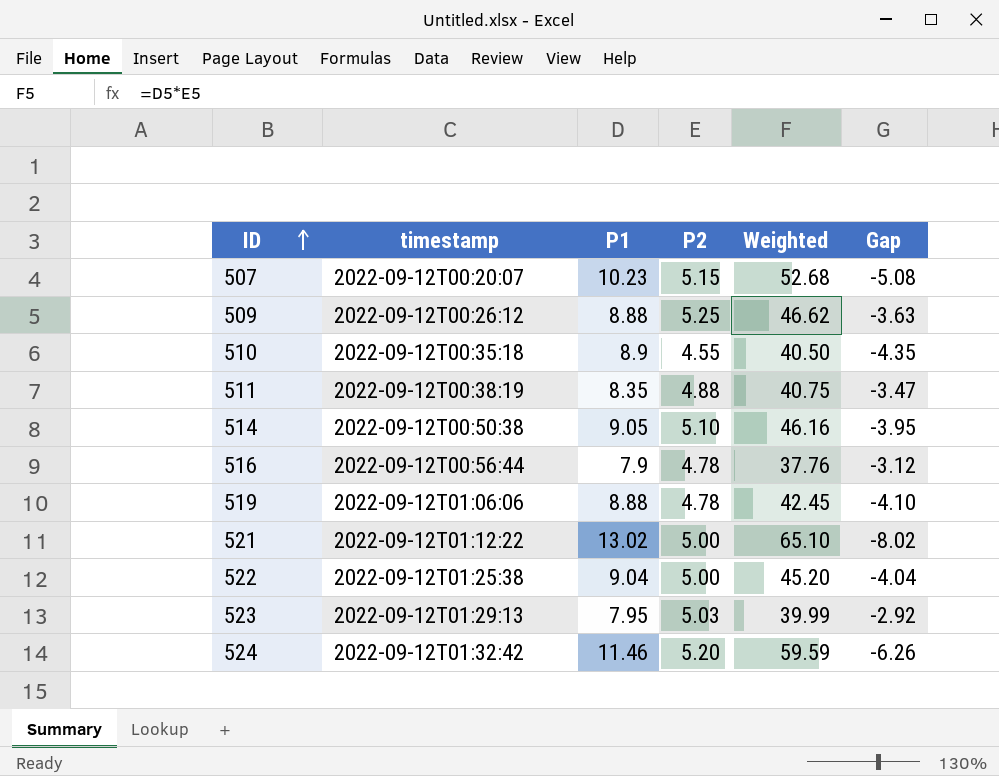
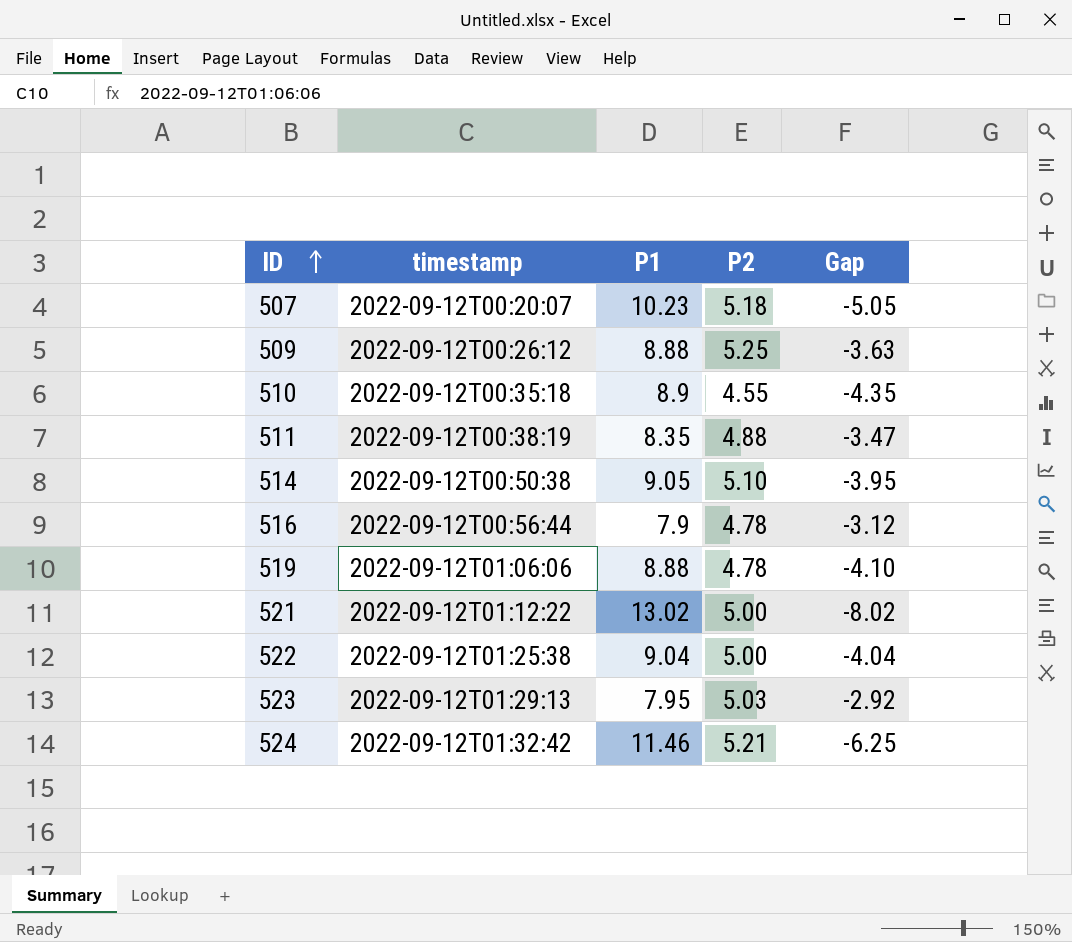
column Weighted | formula: [P1] * [P2] -> none
507 | P2: 5.15 -> 5.18
507 | Gap: -5.08 -> -5.05
524 | P2: 5.20 -> 5.21
524 | Gap: -6.26 -> -6.25

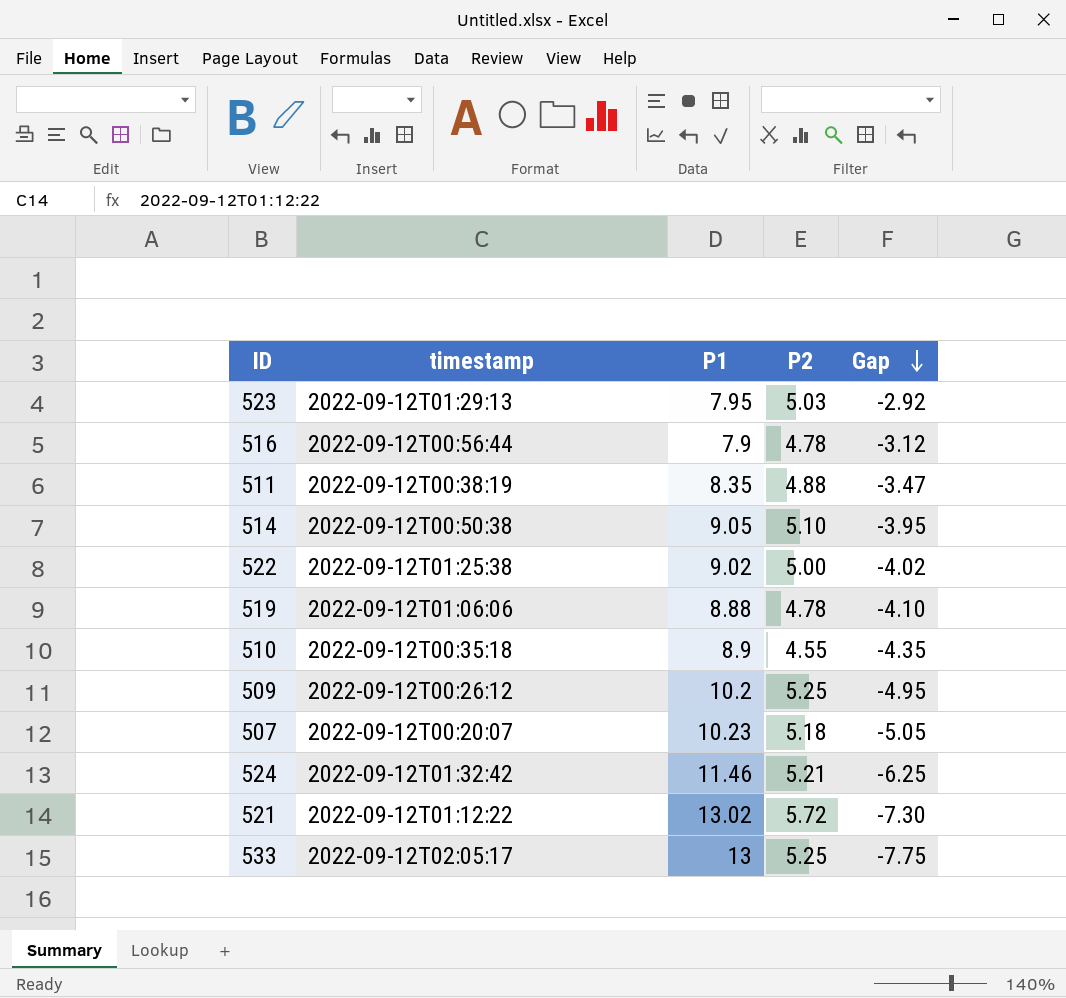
row order: ID ascending -> Gap descending
522 | P1: 9.04 -> 9.02
522 | Gap: -4.04 -> -4.02
509 | P1: 8.88 -> 10.2
509 | Gap: -3.63 -> -4.95
521 | P2: 5.00 -> 5.72
521 | Gap: -8.02 -> -7.30
row 533: none -> 2022-09-12T02:05:17 | 13 | 5.25 | -7.75

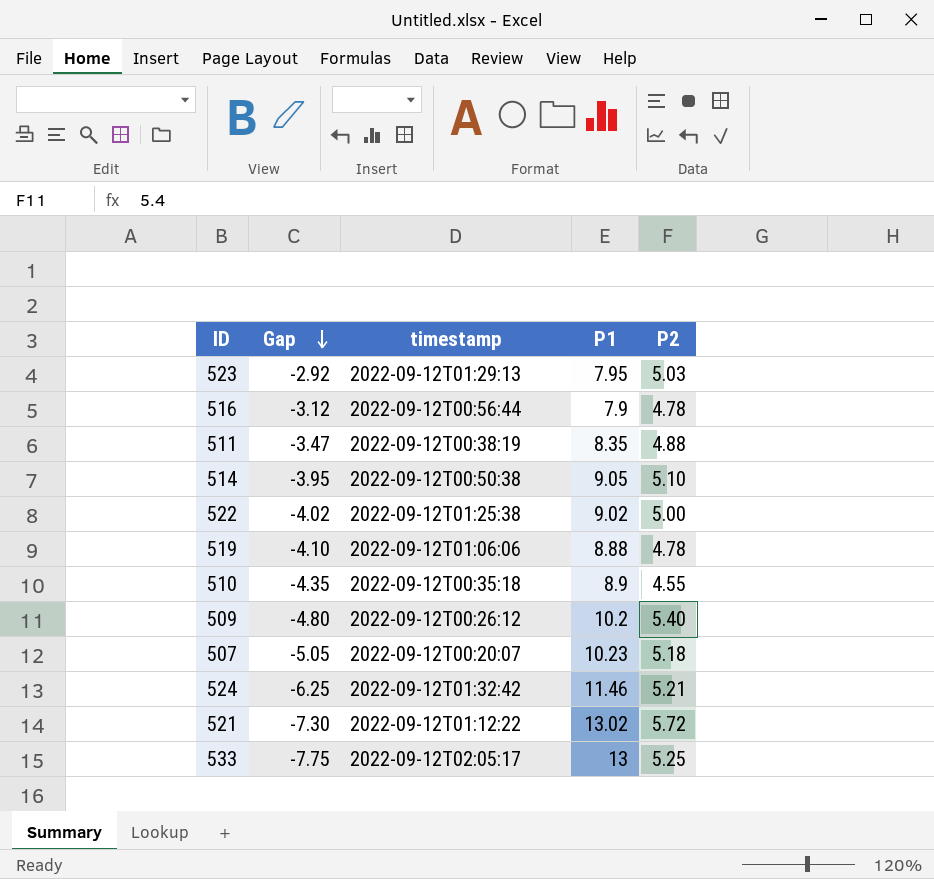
column Gap | position: 5 -> 2
509 | Gap: -4.95 -> -4.80
509 | P2: 5.25 -> 5.40

